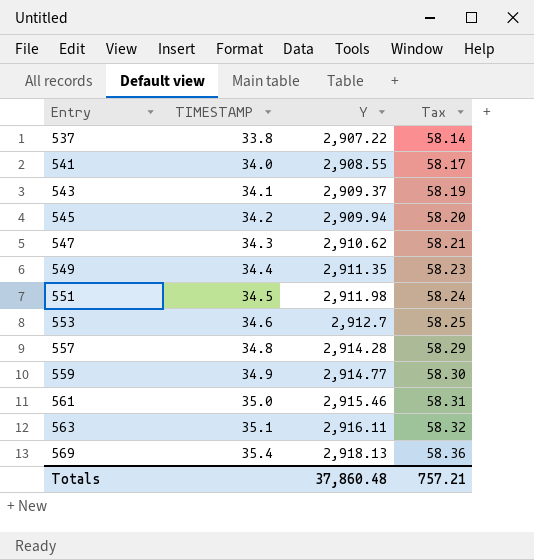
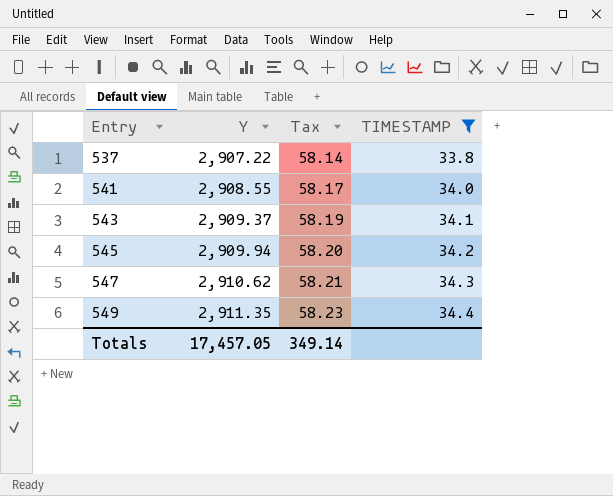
filter: none -> TIMESTAMP <= 34.4
column TIMESTAMP | position: 2 -> 4
Totals | Y: 37,860.48 -> 17,457.05
Totals | Tax: 757.21 -> 349.14

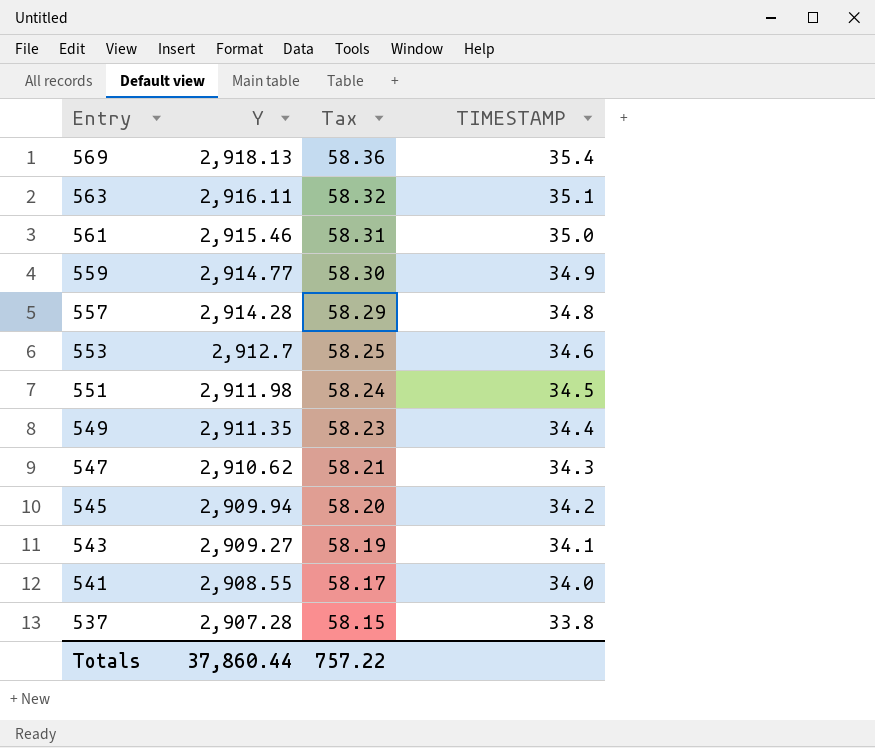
filter: TIMESTAMP <= 34.4 -> none
row order: Entry ascending -> Entry descending
543 | Y: 2,909.37 -> 2,909.27
537 | Y: 2,907.22 -> 2,907.28
537 | Tax: 58.14 -> 58.15
Totals | Y: 17,457.05 -> 37,860.44
Totals | Tax: 349.14 -> 757.22

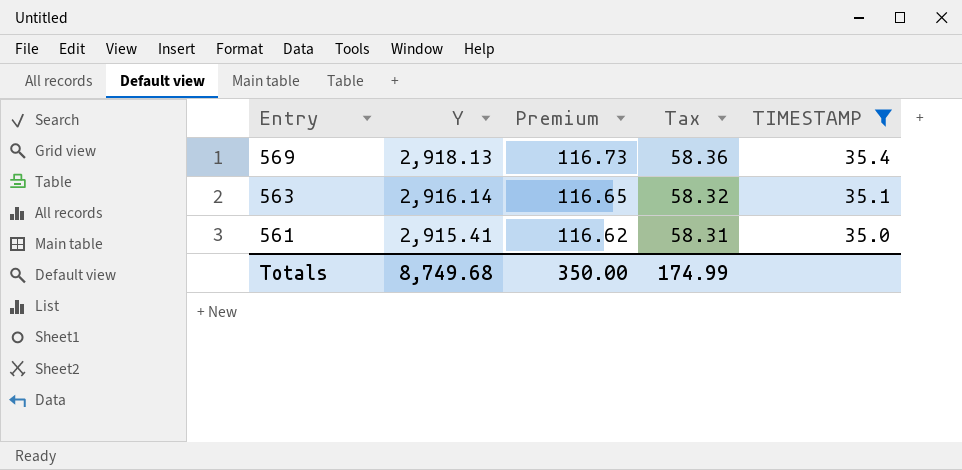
filter: none -> TIMESTAMP >= 35.0
column Premium | formula: none -> [Y] * 0.04
563 | Y: 2,916.11 -> 2,916.14
561 | Y: 2,915.46 -> 2,915.41
Totals | Y: 37,860.44 -> 8,749.68
Totals | Tax: 757.22 -> 174.99

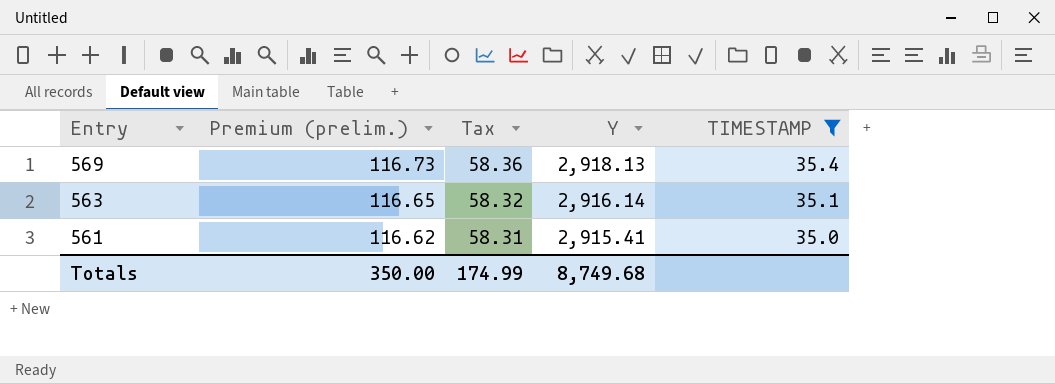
column name: Premium -> Premium (prelim.)
column Y | position: 2 -> 4

